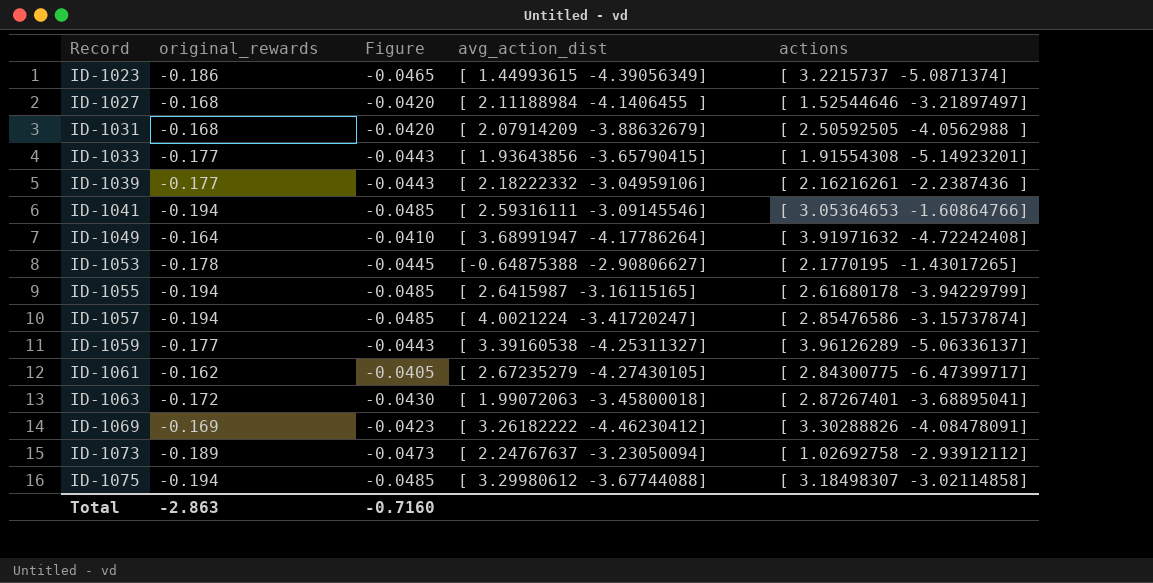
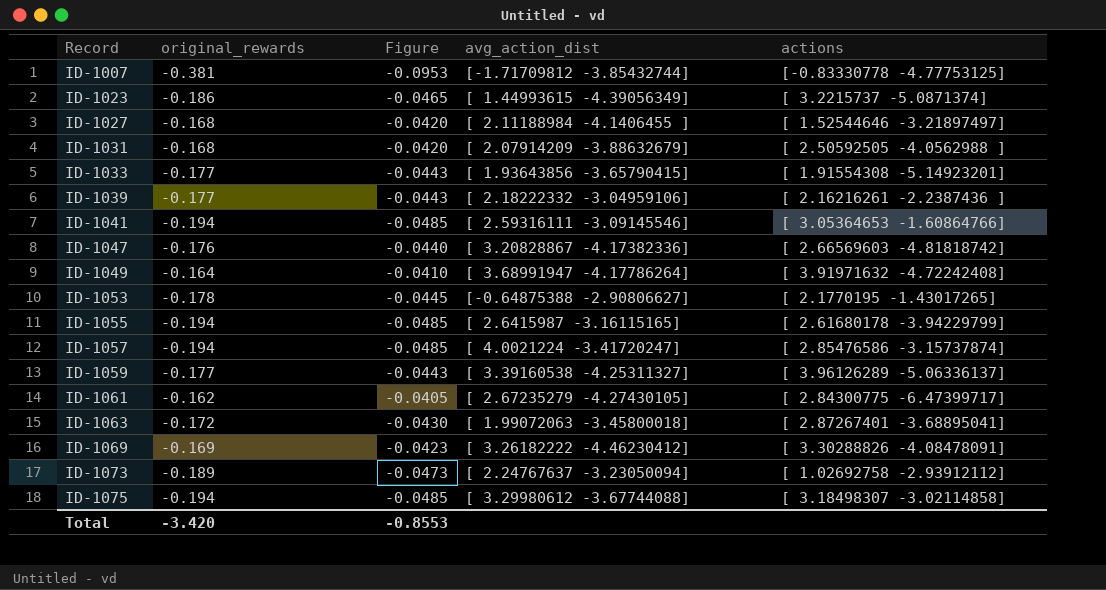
row ID-1007: none -> -0.381 | -0.0953 | [-1.71709812 -3.85432744] | [-0.83330778 -4.77753125]
row ID-1047: none -> -0.176 | -0.0440 | [ 3.20828867 -4.17382336] | [ 2.66569603 -4.81818742]
Total | original_rewards: -2.863 -> -3.420
Total | Figure: -0.7160 -> -0.8553

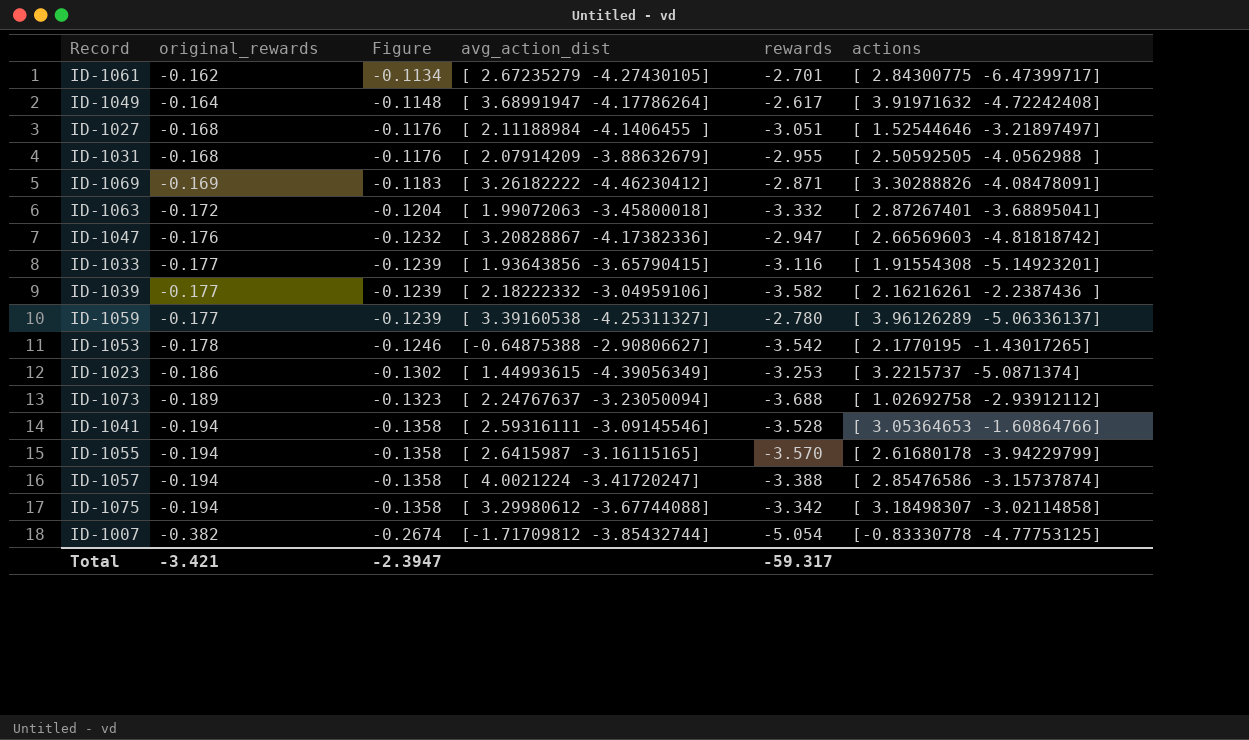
row order: Record ascending -> original_rewards descending
column Figure | formula: [original_rewards] * 0.25 -> [original_rewards] * 0.7
column rewards | position: none -> 5
ID-1007 | original_rewards: -0.381 -> -0.382
Total | original_rewards: -3.420 -> -3.421
Total | Figure: -0.8553 -> -2.3947

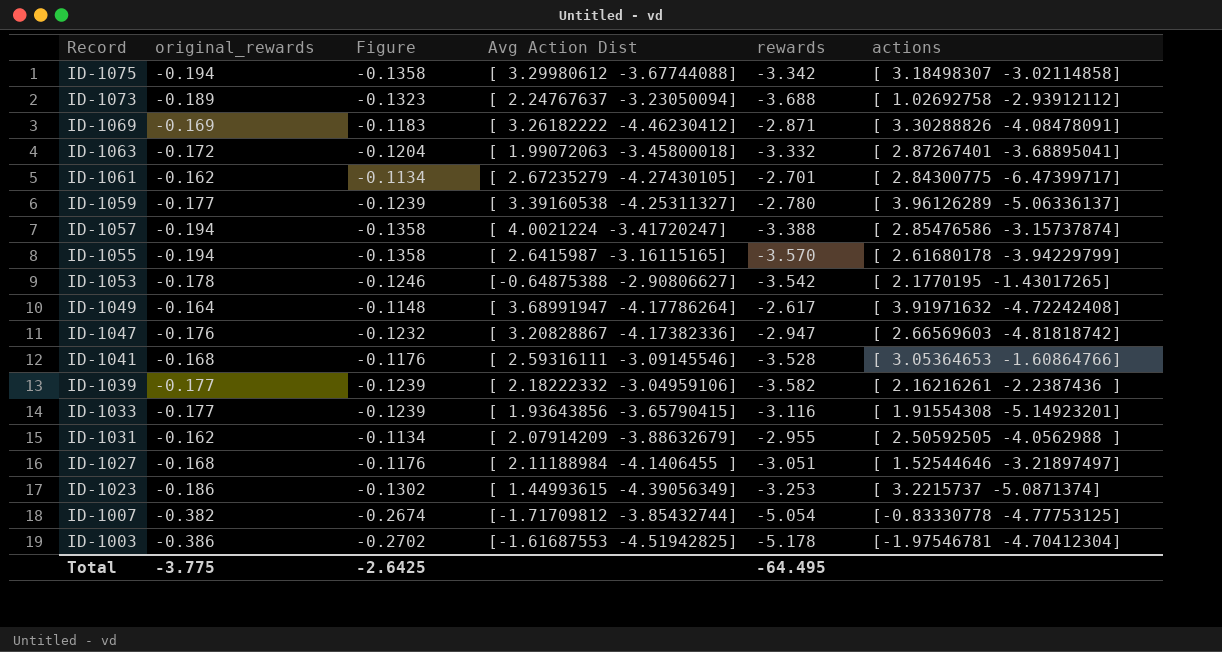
row order: original_rewards descending -> Record descending
column name: avg_action_dist -> Avg Action Dist
ID-1041 | original_rewards: -0.194 -> -0.168
ID-1041 | Figure: -0.1358 -> -0.1176
ID-1031 | original_rewards: -0.168 -> -0.162
ID-1031 | Figure: -0.1176 -> -0.1134
row ID-1003: none -> -0.386 | -0.2702 | [-1.61687553 -4.51942825] | -5.178 | [-1.97546781 -4.70412304]
Total | original_rewards: -3.421 -> -3.775
Total | Figure: -2.3947 -> -2.6425
Total | rewards: -59.317 -> -64.495

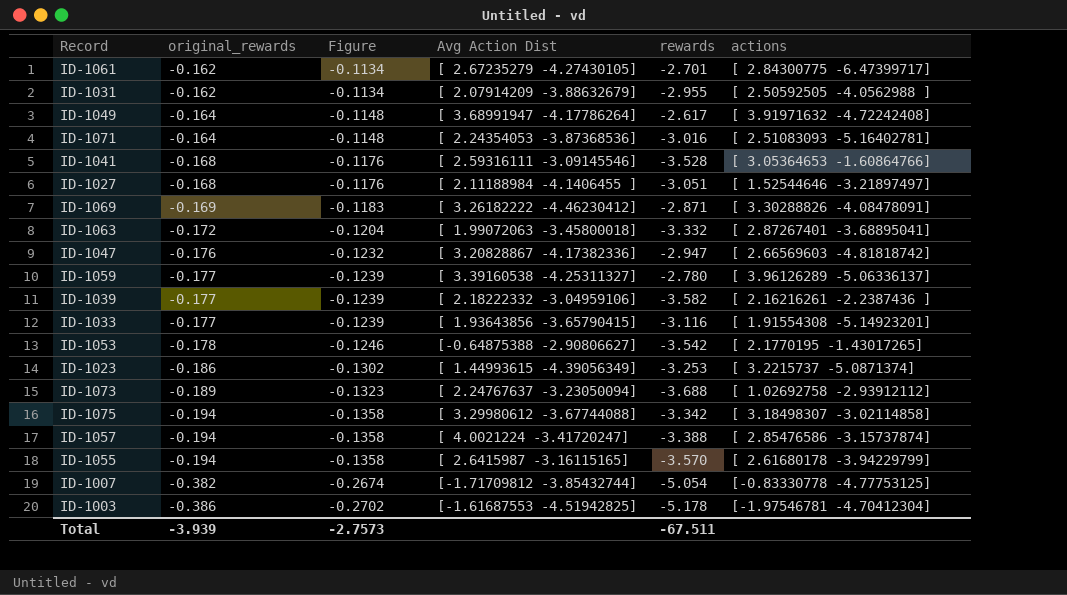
row order: Record descending -> original_rewards descending
row ID-1071: none -> -0.164 | -0.1148 | [ 2.24354053 -3.87368536] | -3.016 | [ 2.51083093 -5.16402781]
Total | original_rewards: -3.775 -> -3.939
Total | Figure: -2.6425 -> -2.7573
Total | rewards: -64.495 -> -67.511

